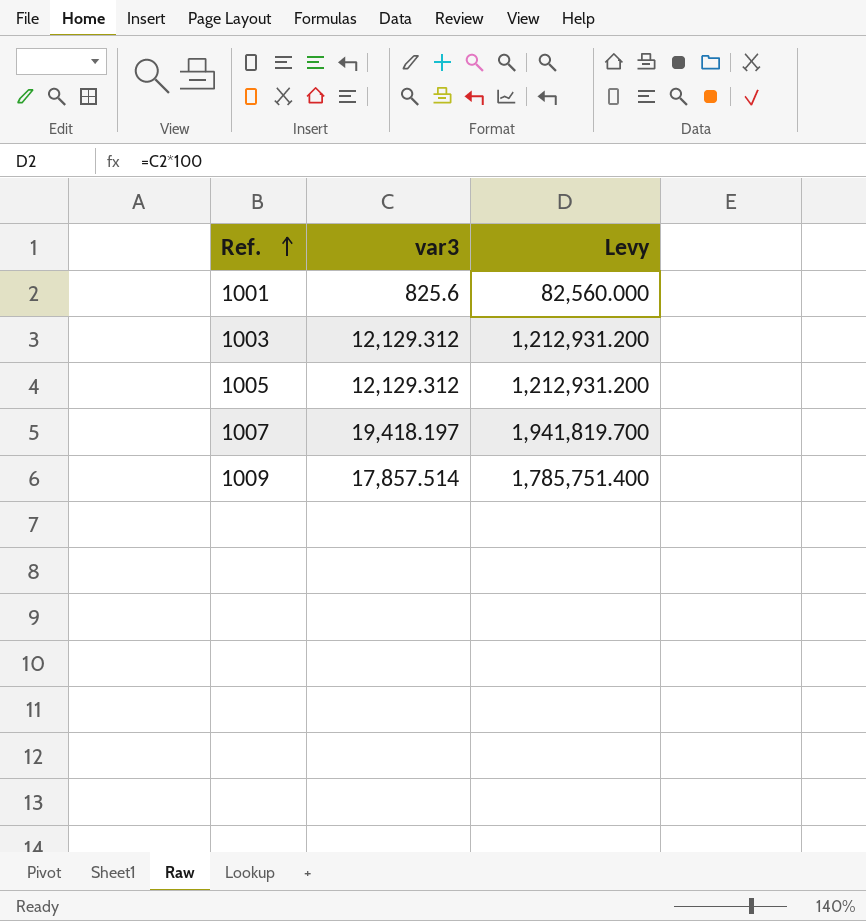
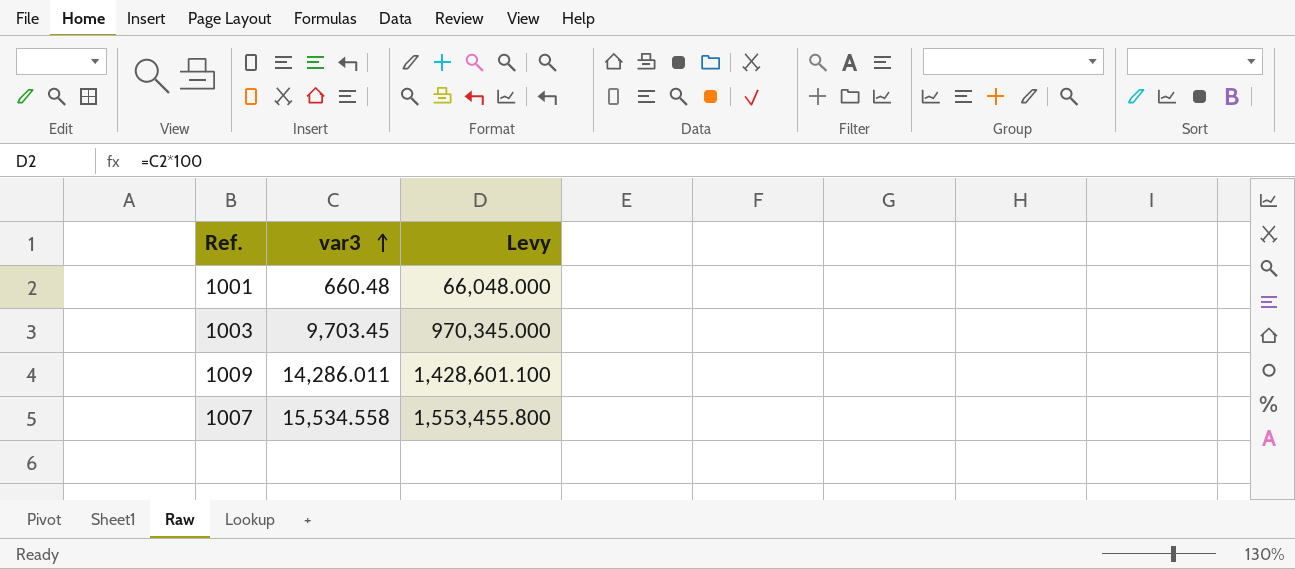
row order: Ref. ascending -> var3 ascending
row 1005: 12,129.312 | 1,212,931.200 -> none
1001 | var3: 825.6 -> 660.48
1001 | Levy: 82,560.000 -> 66,048.000
1003 | var3: 12,129.312 -> 9,703.45
1003 | Levy: 1,212,931.200 -> 970,345.000
1009 | var3: 17,857.514 -> 14,286.011
1009 | Levy: 1,785,751.400 -> 1,428,601.100
1007 | var3: 19,418.197 -> 15,534.558
1007 | Levy: 1,941,819.700 -> 1,553,455.800

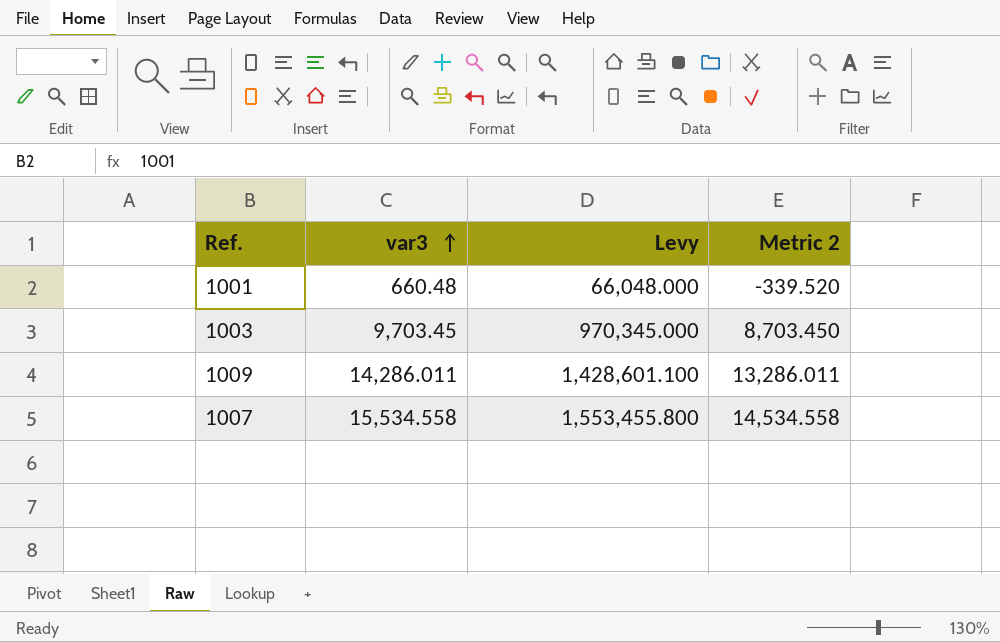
column Metric 2 | formula: none -> [var3] - 1000

